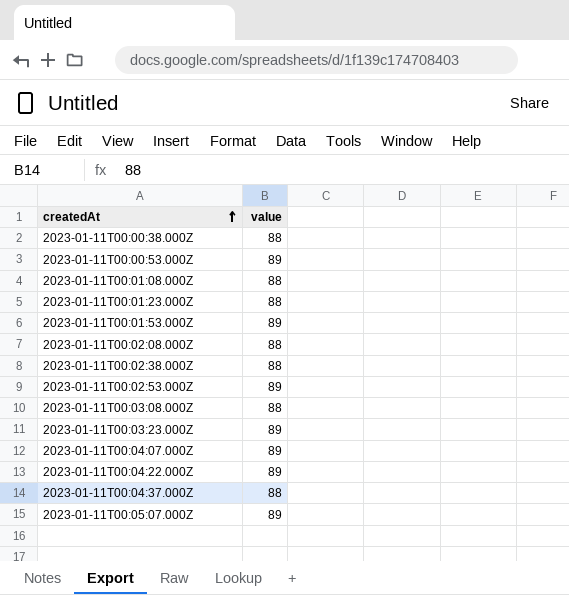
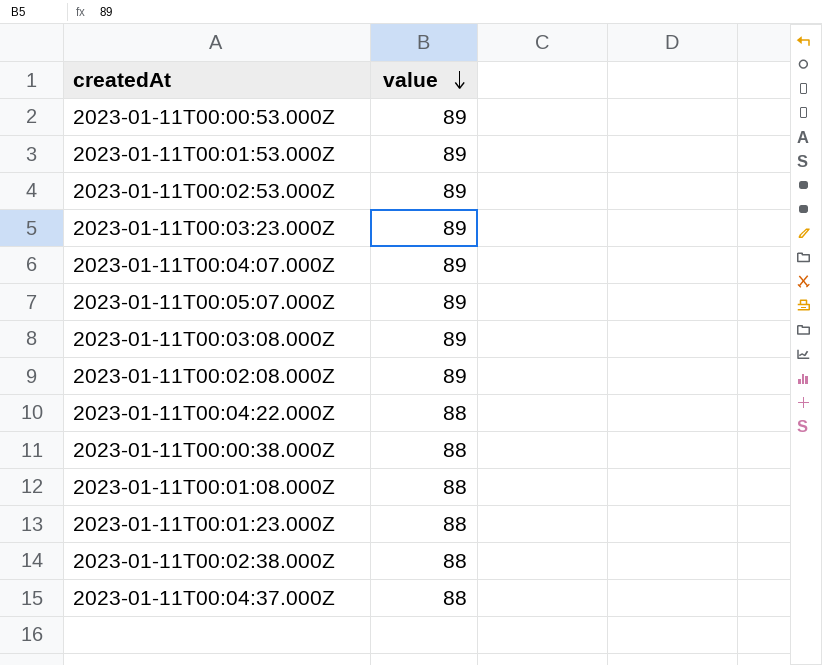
row order: createdAt ascending -> value descending
2023-01-11T00:03:08.000Z | value: 88 -> 89
2023-01-11T00:02:08.000Z | value: 88 -> 89
2023-01-11T00:04:22.000Z | value: 89 -> 88

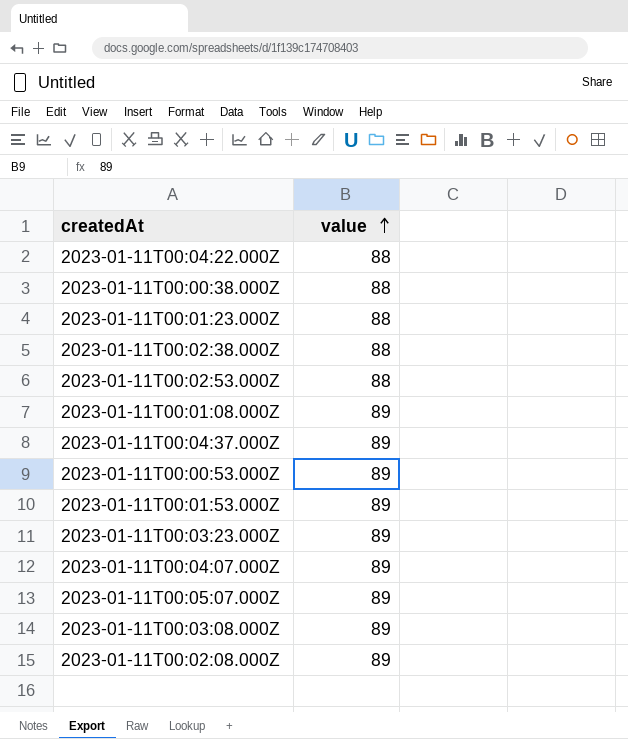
row order: value descending -> value ascending
2023-01-11T00:02:53.000Z | value: 89 -> 88
2023-01-11T00:01:08.000Z | value: 88 -> 89
2023-01-11T00:04:37.000Z | value: 88 -> 89

